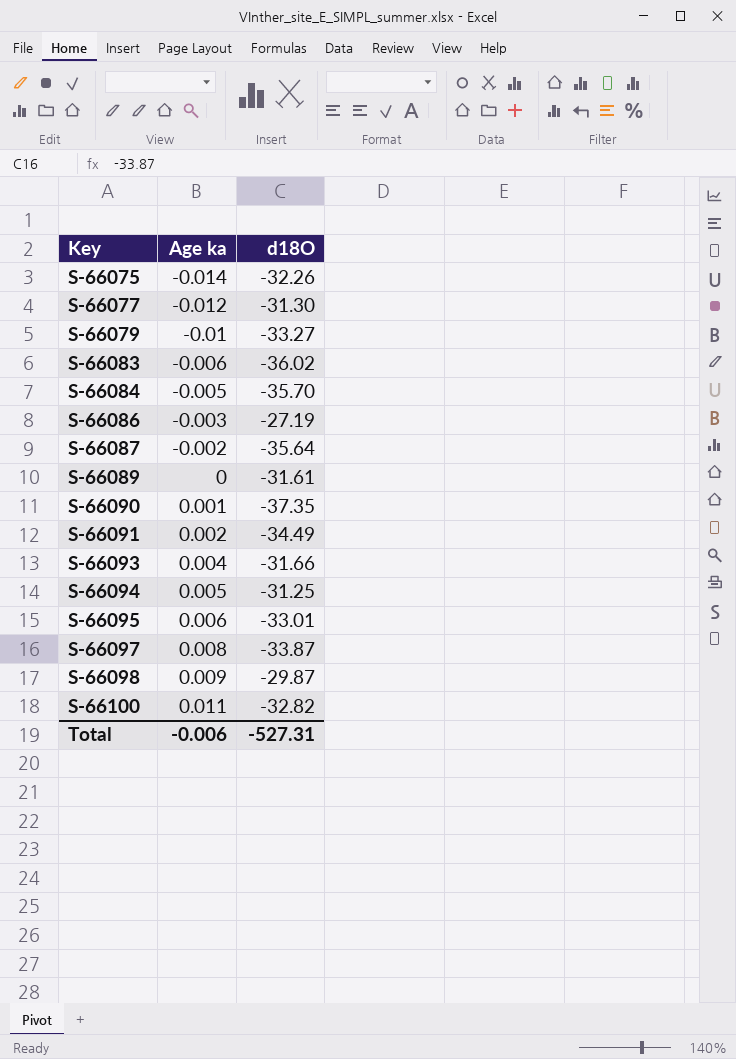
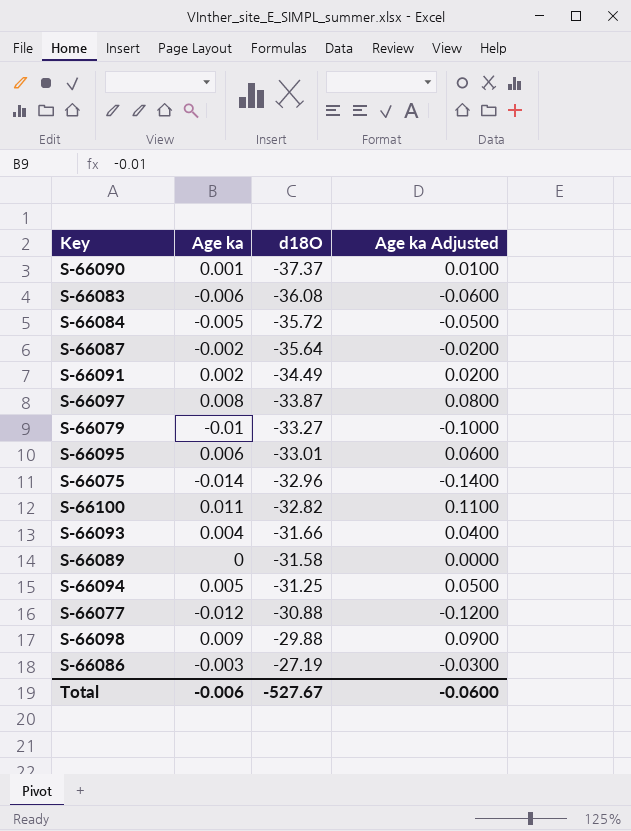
row order: Key ascending -> d18O ascending
column Age ka Adjusted | formula: none -> [Age ka] * 10
S-66090 | d18O: -37.35 -> -37.37
S-66083 | d18O: -36.02 -> -36.08
S-66084 | d18O: -35.70 -> -35.72
S-66075 | d18O: -32.26 -> -32.96
S-66089 | d18O: -31.61 -> -31.58
S-66077 | d18O: -31.30 -> -30.88
S-66098 | d18O: -29.87 -> -29.88
Total | d18O: -527.31 -> -527.67

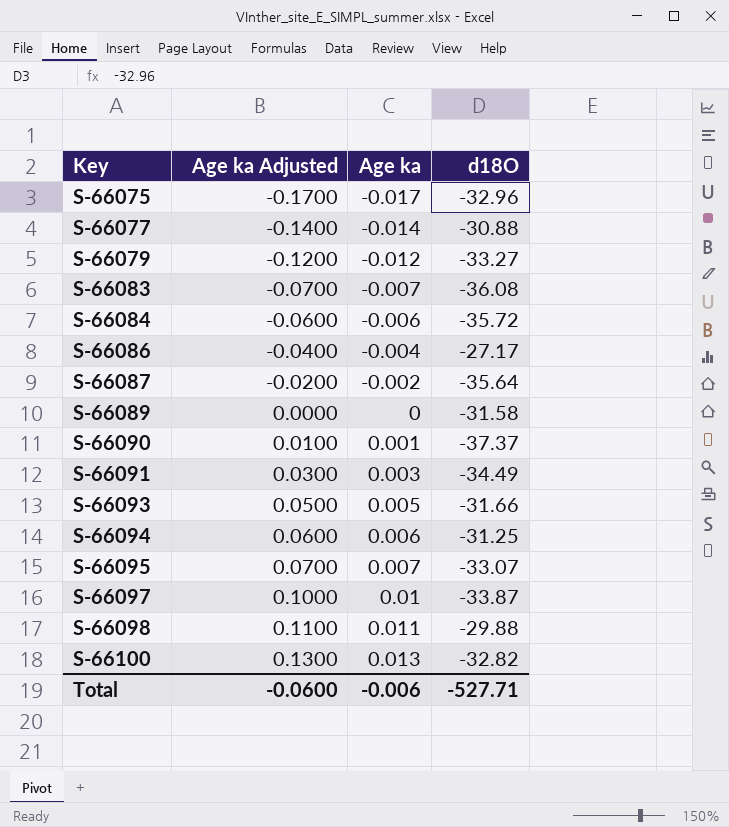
row order: d18O ascending -> Key ascending
column Age ka Adjusted | position: 4 -> 2
S-66075 | Age ka Adjusted: -0.1400 -> -0.1700
S-66075 | Age ka: -0.014 -> -0.017
S-66077 | Age ka Adjusted: -0.1200 -> -0.1400
S-66077 | Age ka: -0.012 -> -0.014
S-66079 | Age ka Adjusted: -0.1000 -> -0.1200
S-66079 | Age ka: -0.01 -> -0.012
S-66083 | Age ka Adjusted: -0.0600 -> -0.0700
S-66083 | Age ka: -0.006 -> -0.007
S-66084 | Age ka Adjusted: -0.0500 -> -0.0600
S-66084 | Age ka: -0.005 -> -0.006
S-66086 | Age ka Adjusted: -0.0300 -> -0.0400
S-66086 | Age ka: -0.003 -> -0.004
S-66086 | d18O: -27.19 -> -27.17
S-66091 | Age ka Adjusted: 0.0200 -> 0.0300
S-66091 | Age ka: 0.002 -> 0.003
S-66093 | Age ka Adjusted: 0.0400 -> 0.0500
S-66093 | Age ka: 0.004 -> 0.005
S-66094 | Age ka Adjusted: 0.0500 -> 0.0600
S-66094 | Age ka: 0.005 -> 0.006
S-66095 | Age ka Adjusted: 0.0600 -> 0.0700
S-66095 | Age ka: 0.006 -> 0.007
S-66095 | d18O: -33.01 -> -33.07
S-66097 | Age ka Adjusted: 0.0800 -> 0.1000
S-66097 | Age ka: 0.008 -> 0.01
S-66098 | Age ka Adjusted: 0.0900 -> 0.1100
S-66098 | Age ka: 0.009 -> 0.011
S-66100 | Age ka Adjusted: 0.1100 -> 0.1300
S-66100 | Age ka: 0.011 -> 0.013
Total | d18O: -527.67 -> -527.71

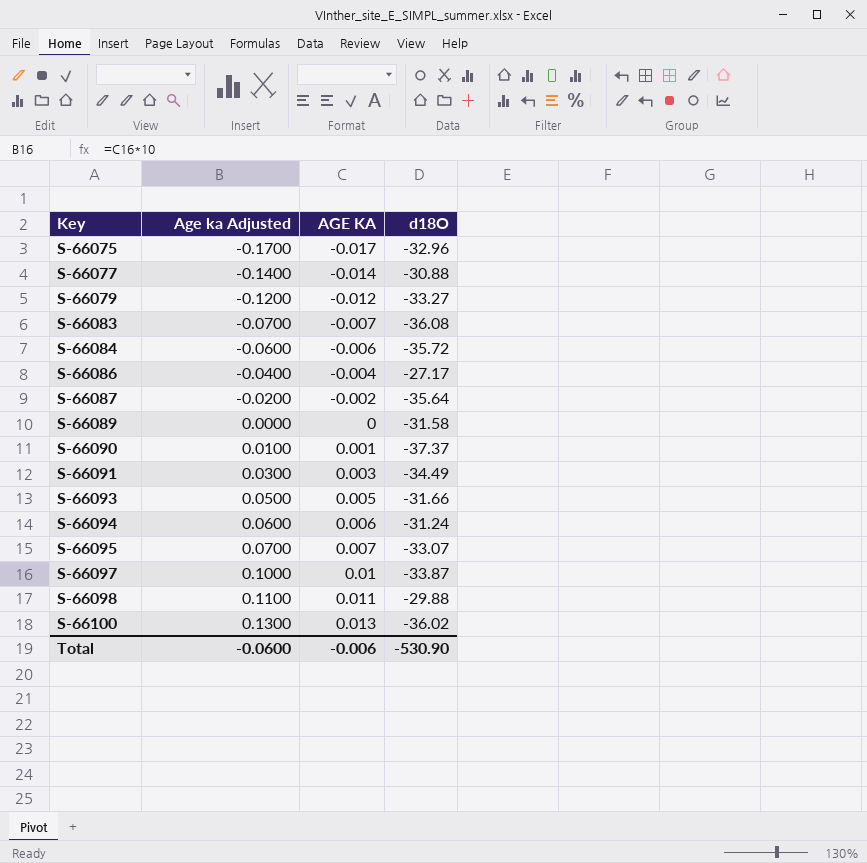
column name: Age ka -> AGE KA
S-66094 | d18O: -31.25 -> -31.24
S-66100 | d18O: -32.82 -> -36.02
Total | d18O: -527.71 -> -530.90

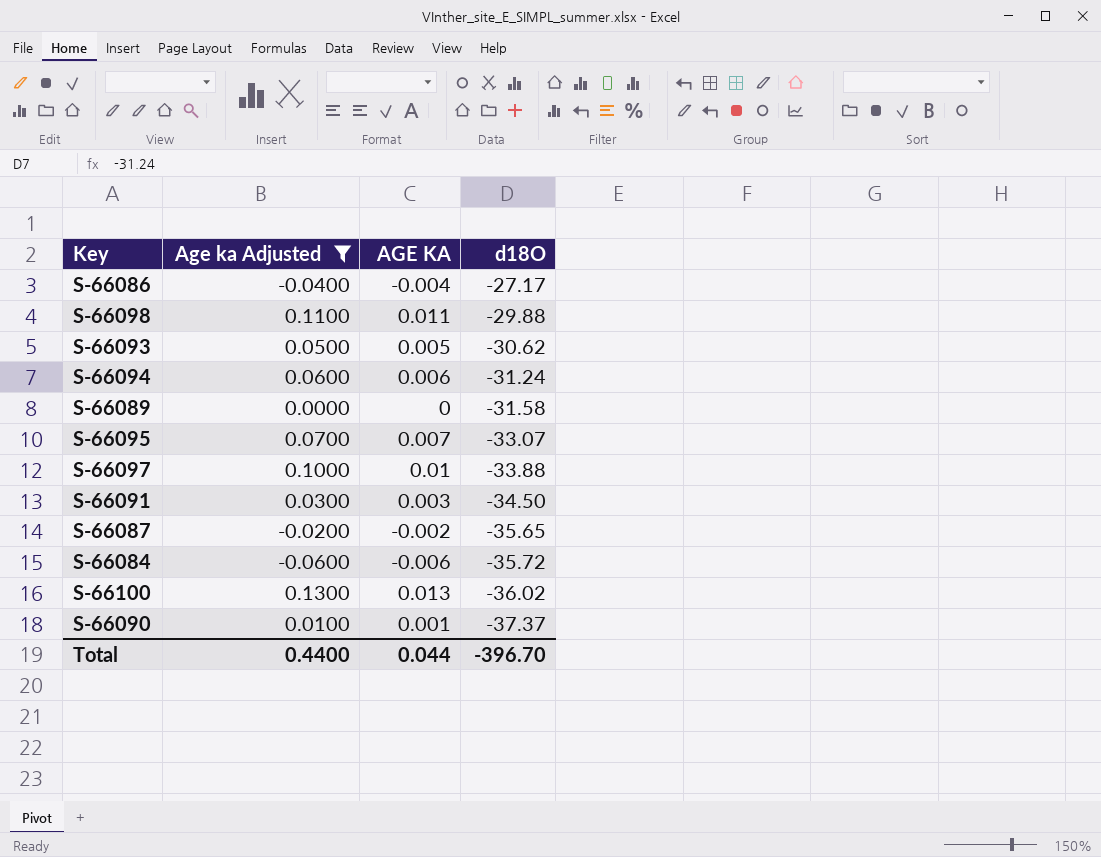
filter: none -> Age ka Adjusted >= -0.0600
row order: Key ascending -> d18O descending
S-66093 | d18O: -31.66 -> -30.62
S-66097 | d18O: -33.87 -> -33.88
S-66091 | d18O: -34.49 -> -34.50
S-66087 | d18O: -35.64 -> -35.65
Total | Age ka Adjusted: -0.0600 -> 0.4400
Total | AGE KA: -0.006 -> 0.044
Total | d18O: -530.90 -> -396.70

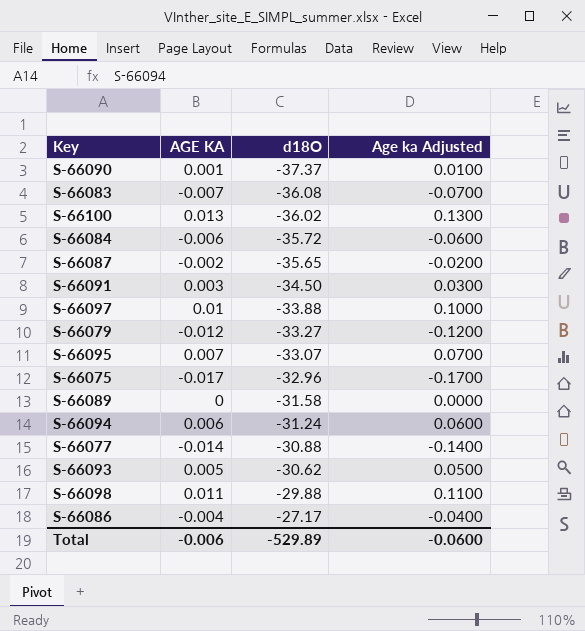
filter: Age ka Adjusted >= -0.0600 -> none
row order: d18O descending -> d18O ascending
column Age ka Adjusted | position: 2 -> 4
Total | AGE KA: 0.044 -> -0.006
Total | d18O: -396.70 -> -529.89
Total | Age ka Adjusted: 0.4400 -> -0.0600

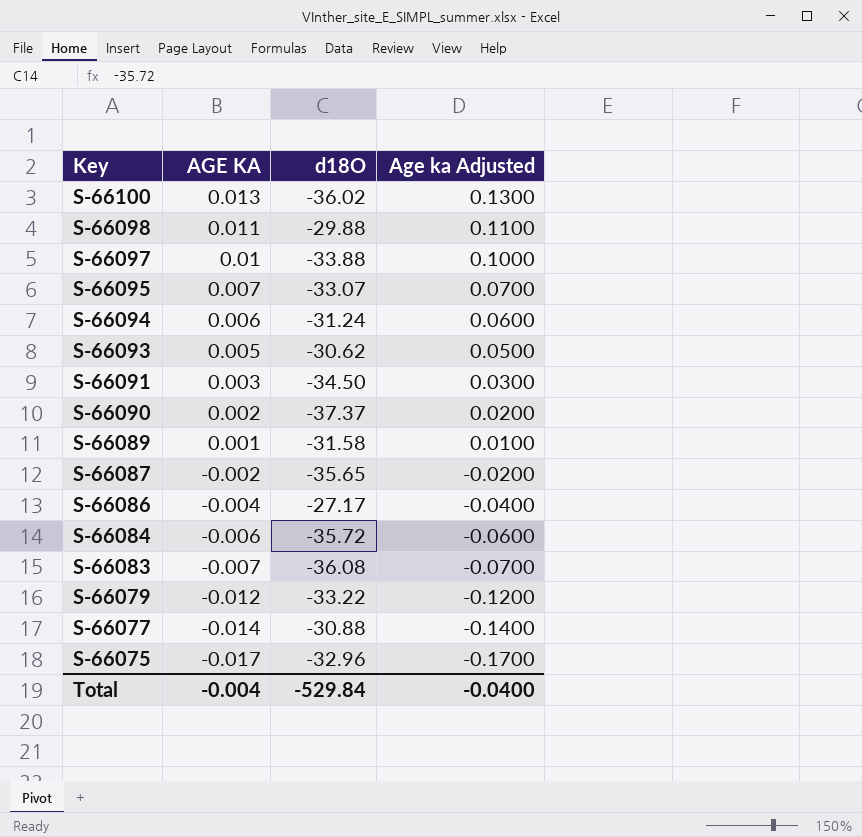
row order: d18O ascending -> Key descending
S-66090 | AGE KA: 0.001 -> 0.002
S-66090 | Age ka Adjusted: 0.0100 -> 0.0200
S-66089 | AGE KA: 0 -> 0.001
S-66089 | Age ka Adjusted: 0.0000 -> 0.0100
S-66079 | d18O: -33.27 -> -33.22
Total | AGE KA: -0.006 -> -0.004
Total | d18O: -529.89 -> -529.84
Total | Age ka Adjusted: -0.0600 -> -0.0400

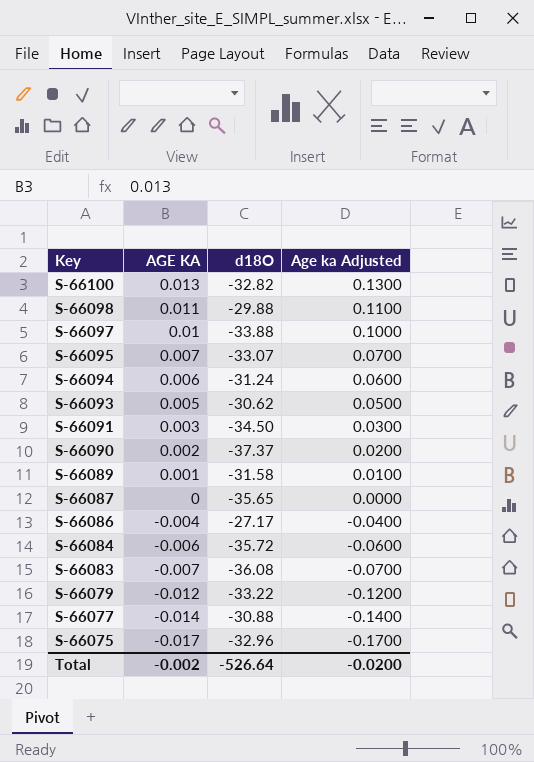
S-66100 | d18O: -36.02 -> -32.82
S-66087 | AGE KA: -0.002 -> 0
S-66087 | Age ka Adjusted: -0.0200 -> 0.0000
Total | AGE KA: -0.004 -> -0.002
Total | d18O: -529.84 -> -526.64
Total | Age ka Adjusted: -0.0400 -> -0.0200

